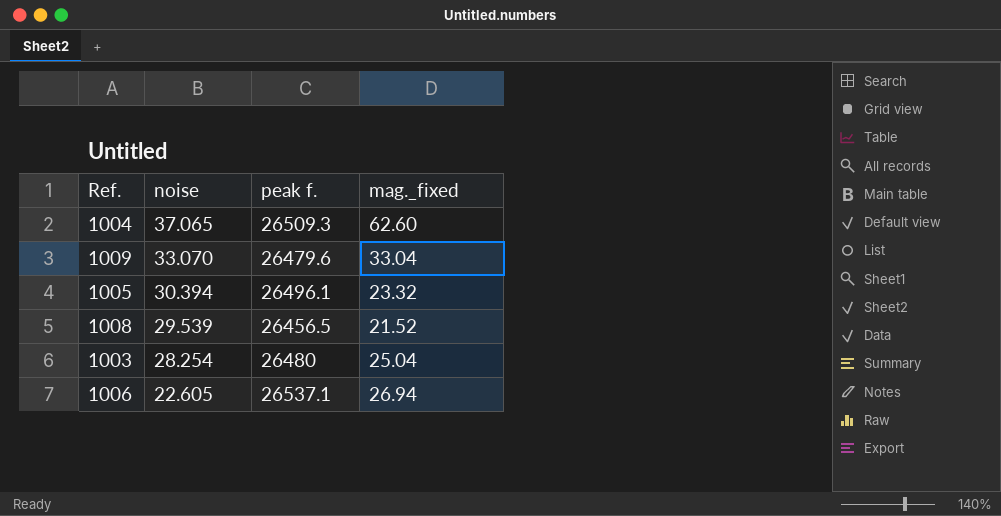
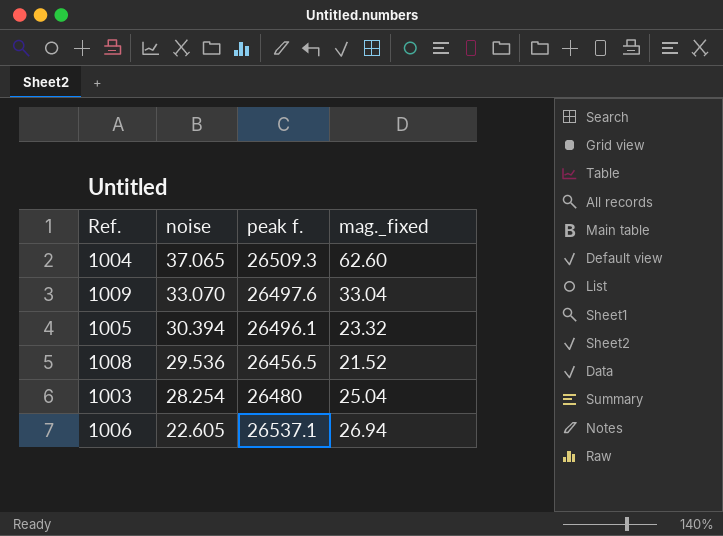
1009 | peak f.: 26479.6 -> 26497.6
1008 | noise: 29.539 -> 29.536

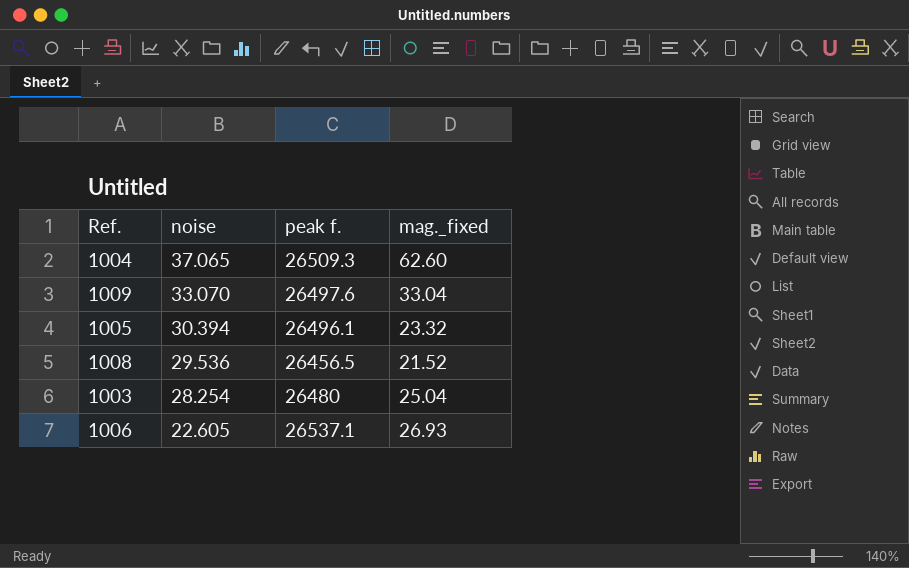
1006 | mag._fixed: 26.94 -> 26.93

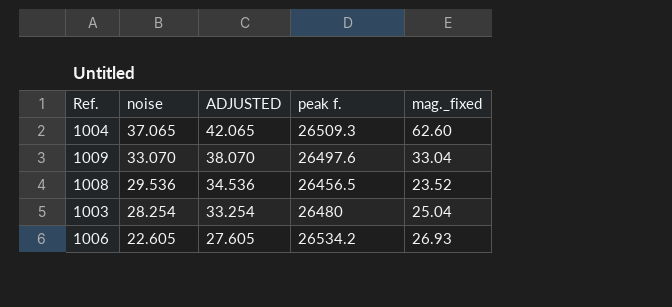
column ADJUSTED | formula: none -> [noise] + 5
row 1005: 30.394 | 26496.1 | 23.32 -> none
1008 | mag._fixed: 21.52 -> 23.52
1006 | peak f.: 26537.1 -> 26534.2

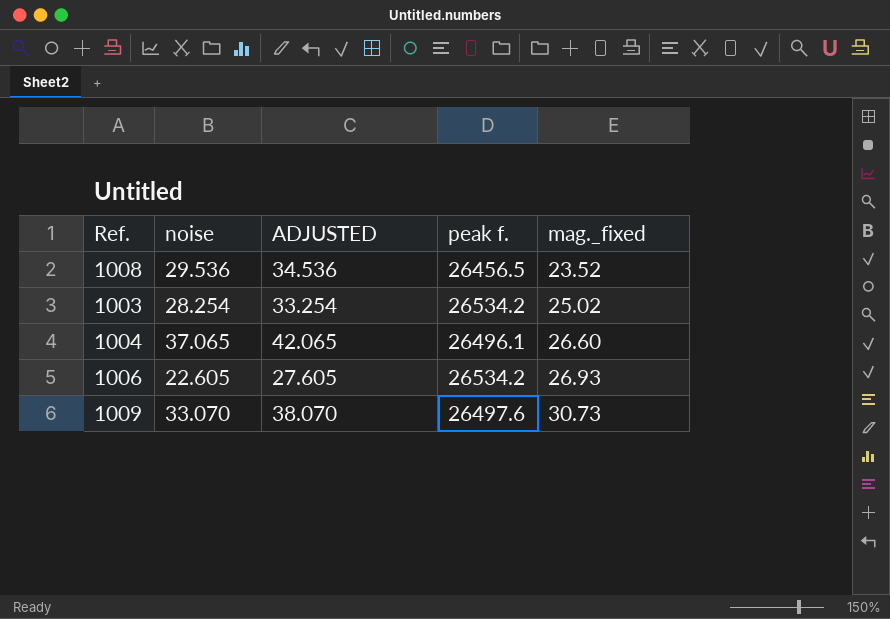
row order: noise descending -> mag._fixed ascending
1003 | peak f.: 26480 -> 26534.2
1003 | mag._fixed: 25.04 -> 25.02
1004 | peak f.: 26509.3 -> 26496.1
1004 | mag._fixed: 62.60 -> 26.60
1009 | mag._fixed: 33.04 -> 30.73

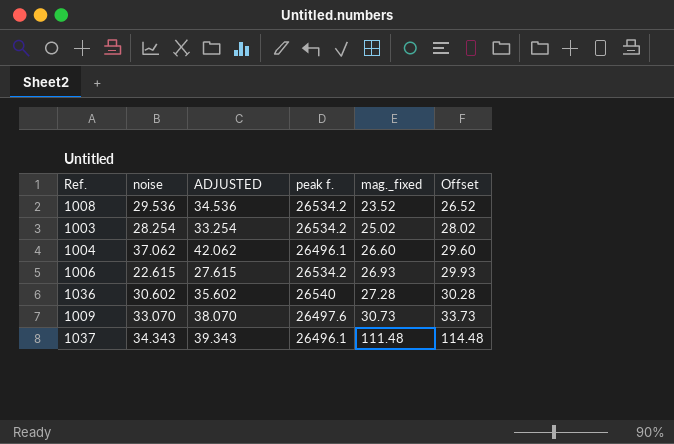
column Offset | formula: none -> [mag._fixed] + 3
1008 | peak f.: 26456.5 -> 26534.2
1004 | noise: 37.065 -> 37.062
1004 | ADJUSTED: 42.065 -> 42.062
1006 | noise: 22.605 -> 22.615
1006 | ADJUSTED: 27.605 -> 27.615
row 1036: none -> 30.602 | 35.602 | 26540 | 27.28 | 30.28
row 1037: none -> 34.343 | 39.343 | 26496.1 | 111.48 | 114.48

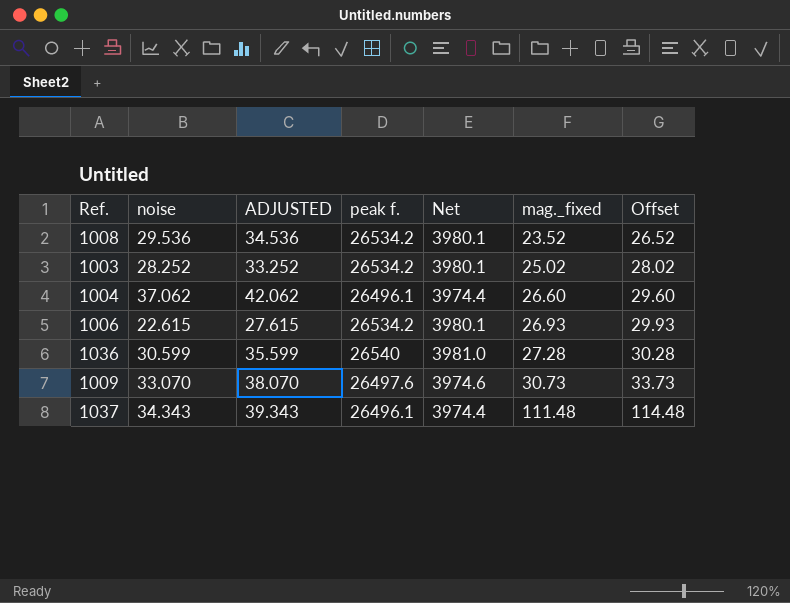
column Net | formula: none -> [peak f.] * 0.15
1003 | noise: 28.254 -> 28.252
1003 | ADJUSTED: 33.254 -> 33.252
1036 | noise: 30.602 -> 30.599
1036 | ADJUSTED: 35.602 -> 35.599

